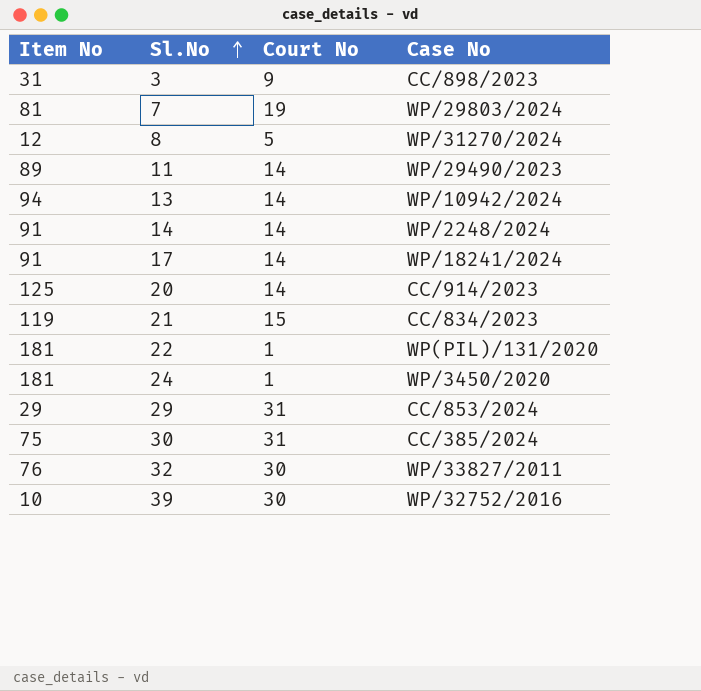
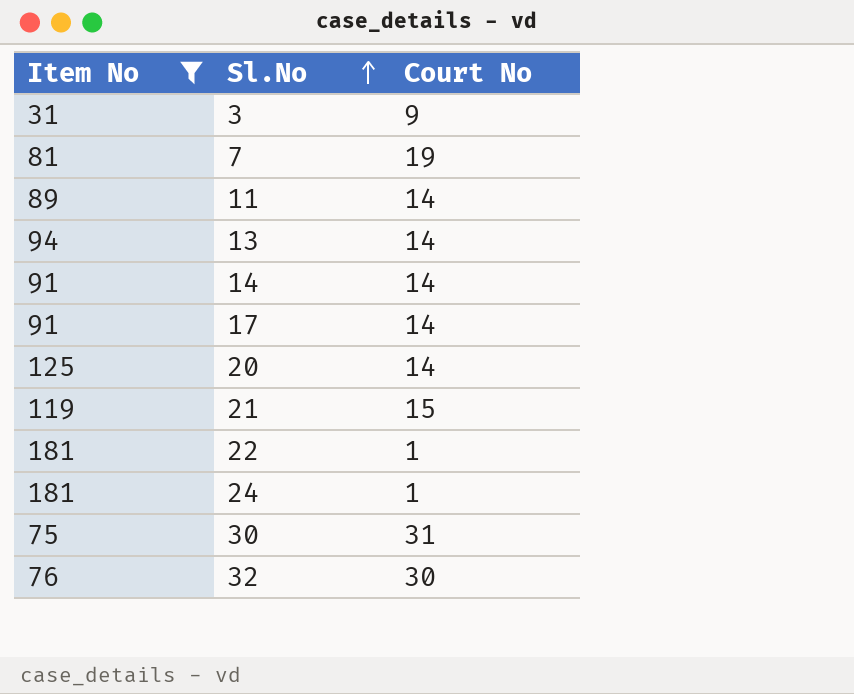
filter: none -> Item No >= 31
column Case No | position: 4 -> none

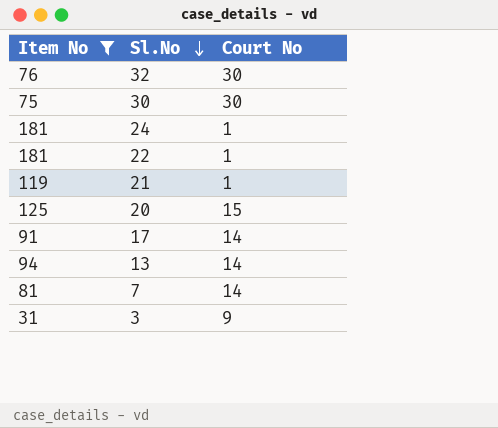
row order: Sl.No ascending -> Sl.No descending
row 11: 89 | 14 -> none
row 14: 91 | 14 -> none
30 | Court No: 31 -> 30
21 | Court No: 15 -> 1
20 | Court No: 14 -> 15
7 | Court No: 19 -> 14

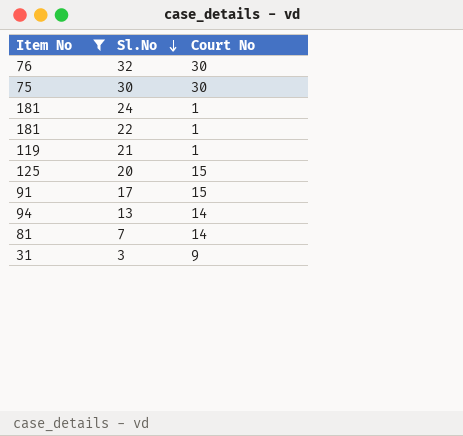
17 | Court No: 14 -> 15

